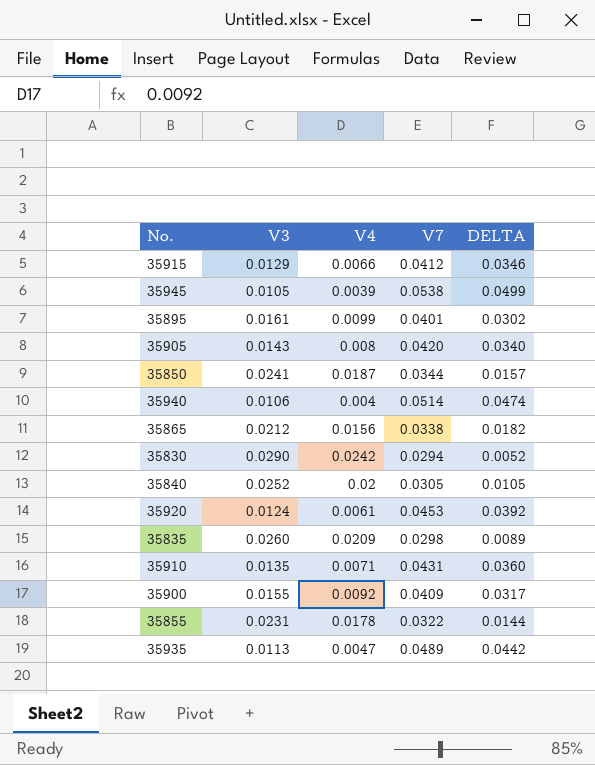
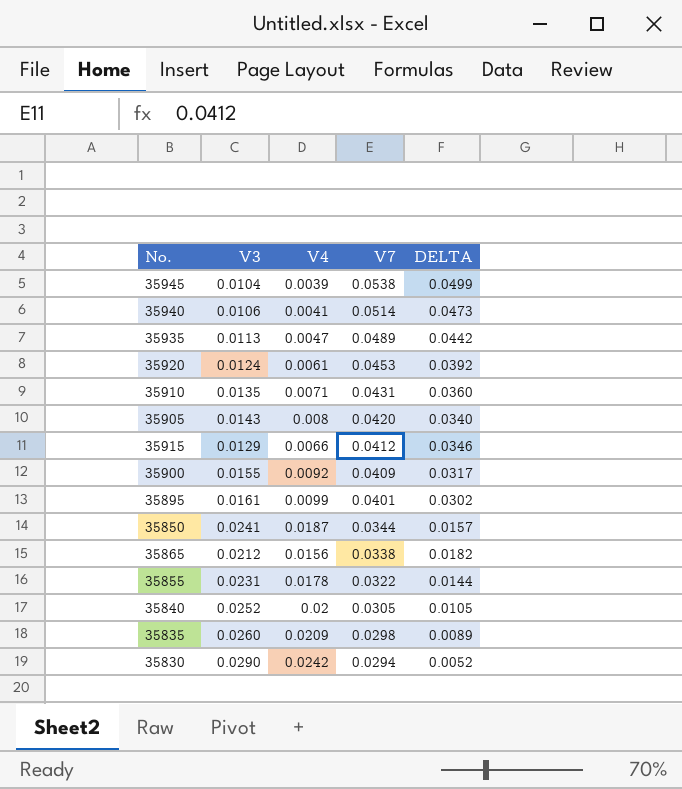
row order: none -> V7 descending
35945 | V3: 0.0105 -> 0.0104
35940 | V4: 0.004 -> 0.0041
35940 | DELTA: 0.0474 -> 0.0473

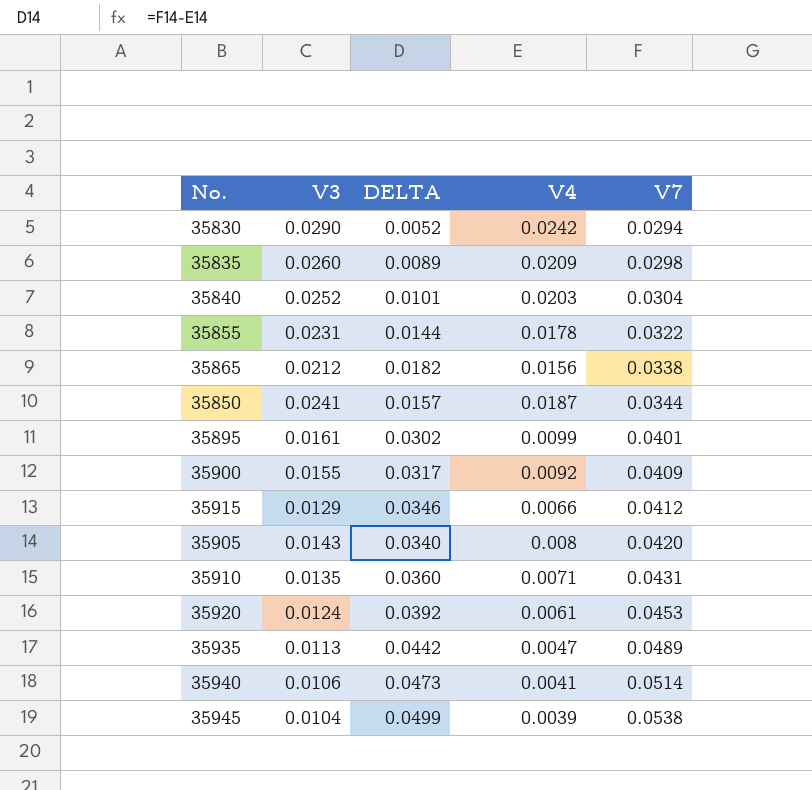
row order: V7 descending -> V7 ascending
column DELTA | position: 5 -> 3
35840 | DELTA: 0.0105 -> 0.0101
35840 | V4: 0.02 -> 0.0203
35840 | V7: 0.0305 -> 0.0304

